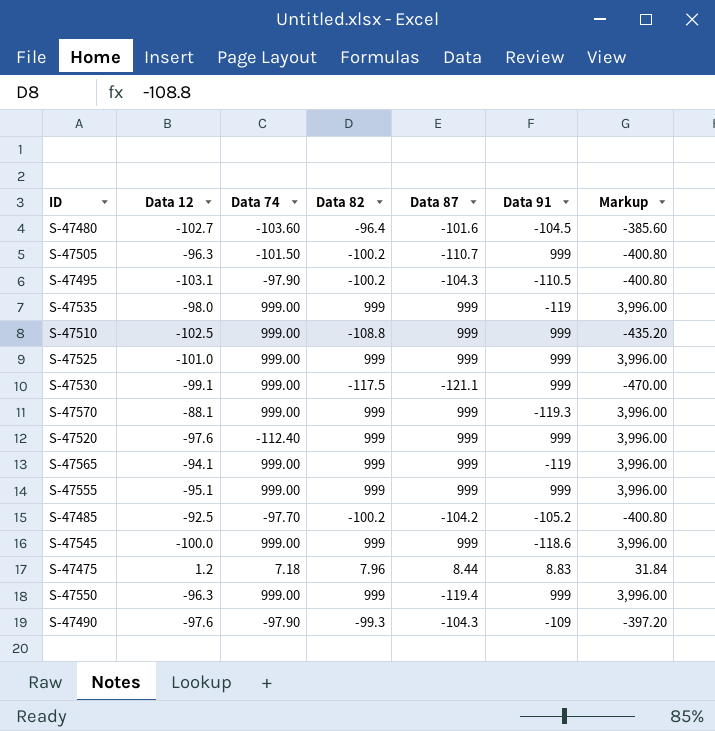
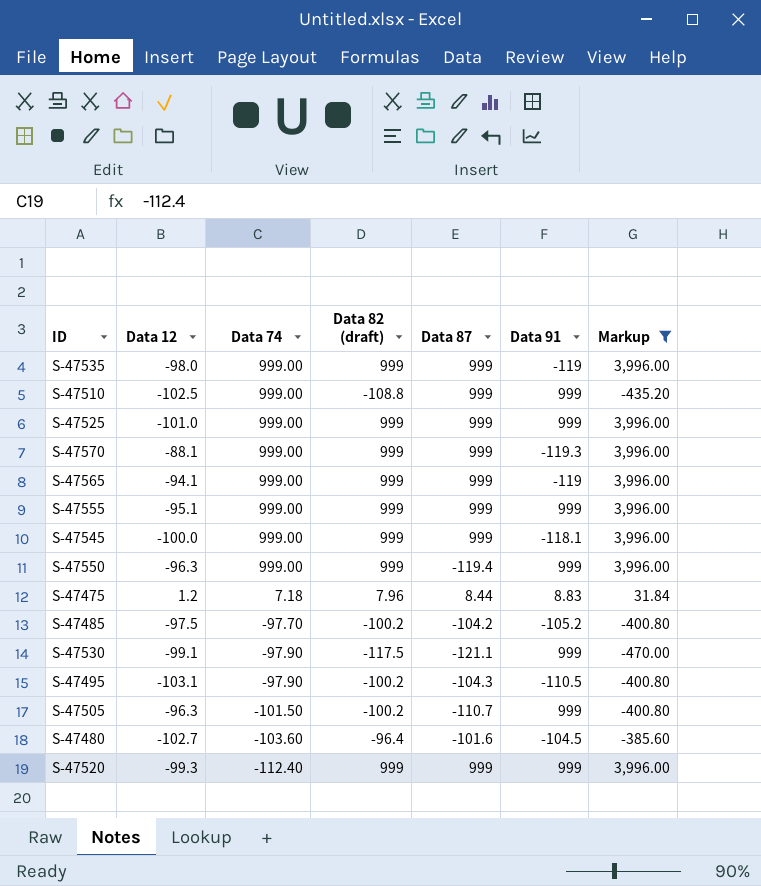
filter: none -> Markup != -397.20
row order: none -> Data 74 descending
column name: Data 82 -> Data 82 (draft)
S-47545 | Data 91: -118.6 -> -118.1
S-47485 | Data 12: -92.5 -> -97.5
S-47530 | Data 74: 999.00 -> -97.90
S-47520 | Data 12: -97.6 -> -99.3

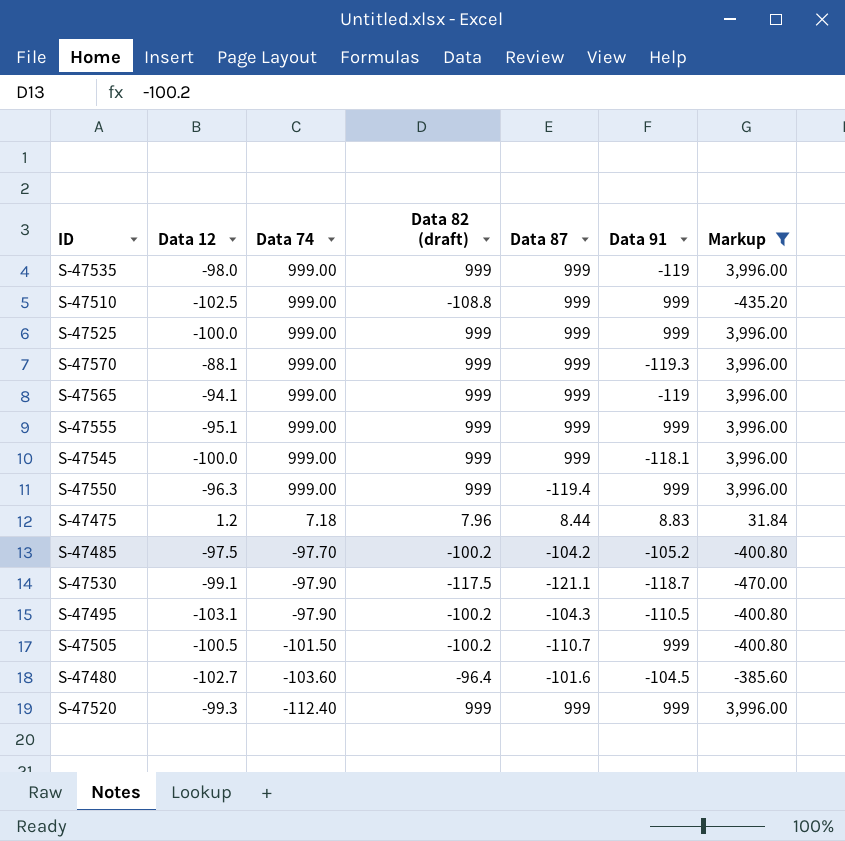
S-47525 | Data 12: -101.0 -> -100.0
S-47530 | Data 91: 999 -> -118.7
S-47505 | Data 12: -96.3 -> -100.5

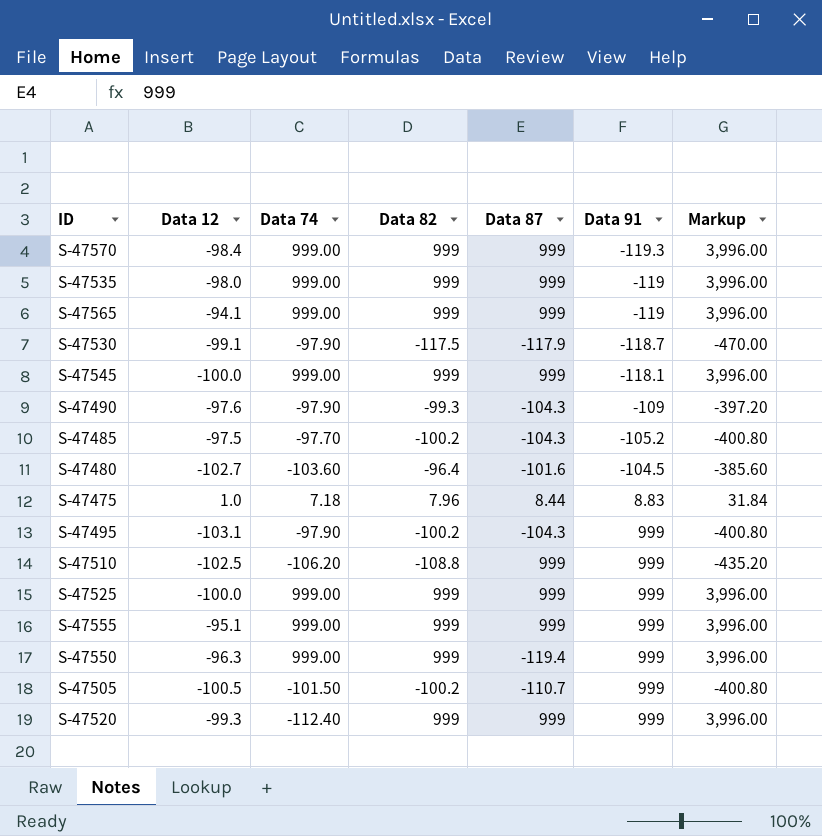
filter: Markup != -397.20 -> none
row order: Data 74 descending -> Data 91 ascending
column name: Data 82 (draft) -> Data 82
S-47570 | Data 12: -88.1 -> -98.4
S-47530 | Data 87: -121.1 -> -117.9
S-47485 | Data 87: -104.2 -> -104.3
S-47475 | Data 12: 1.2 -> 1.0
S-47495 | Data 91: -110.5 -> 999
S-47510 | Data 74: 999.00 -> -106.20

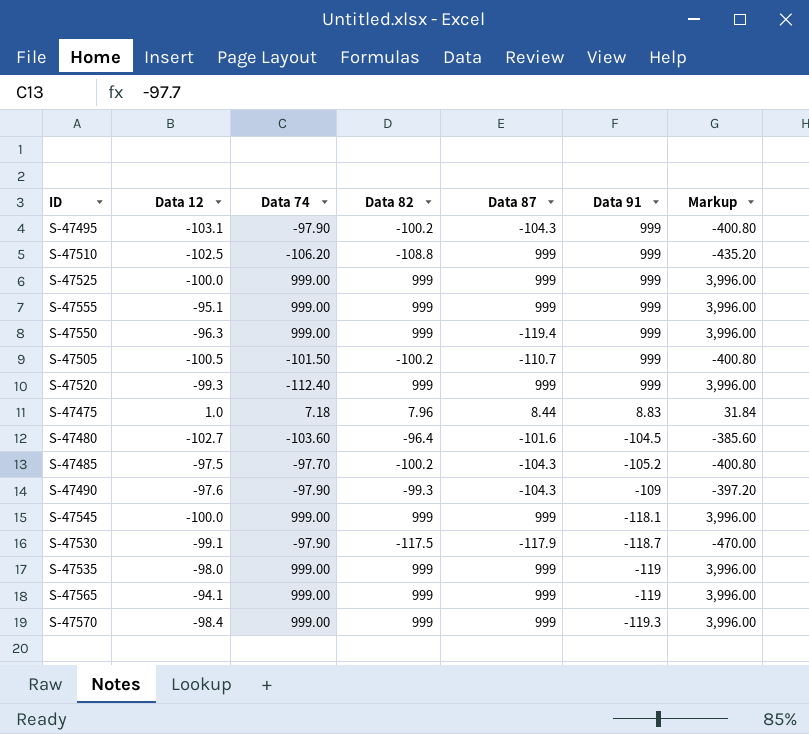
row order: Data 91 ascending -> Data 91 descending

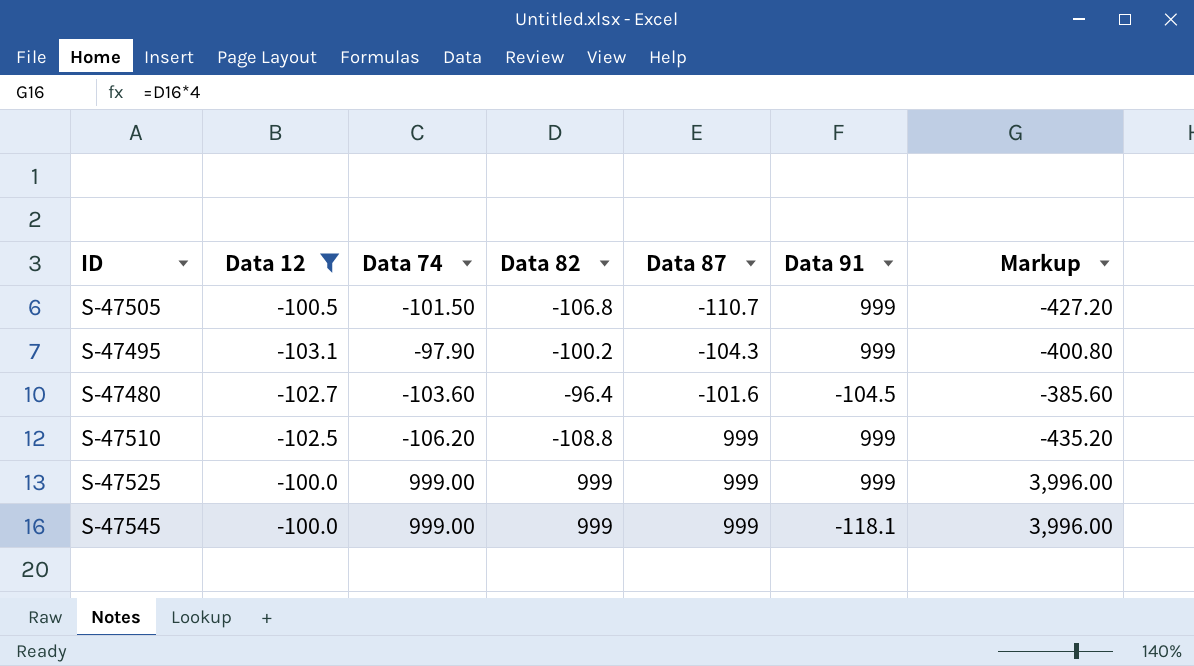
filter: none -> Data 12 <= -100.0
row order: Data 91 descending -> Data 87 ascending
S-47505 | Data 82: -100.2 -> -106.8
S-47505 | Markup: -400.80 -> -427.20

